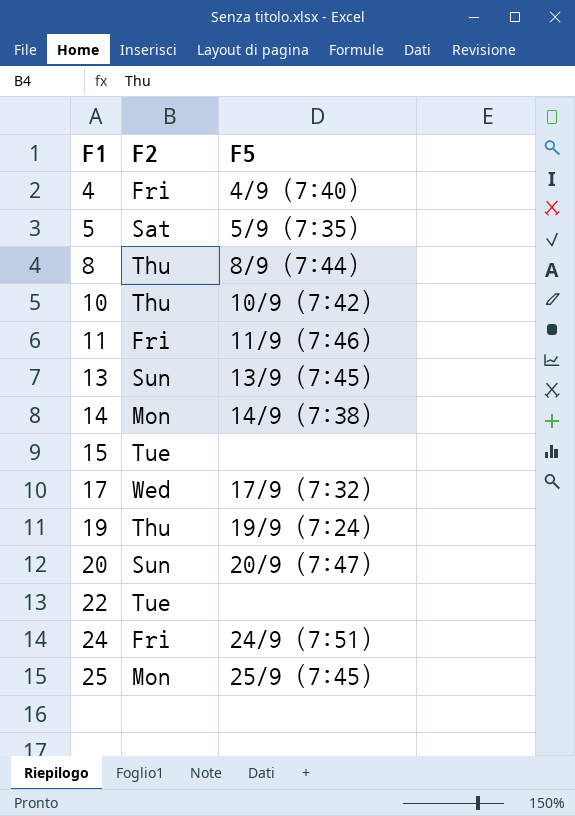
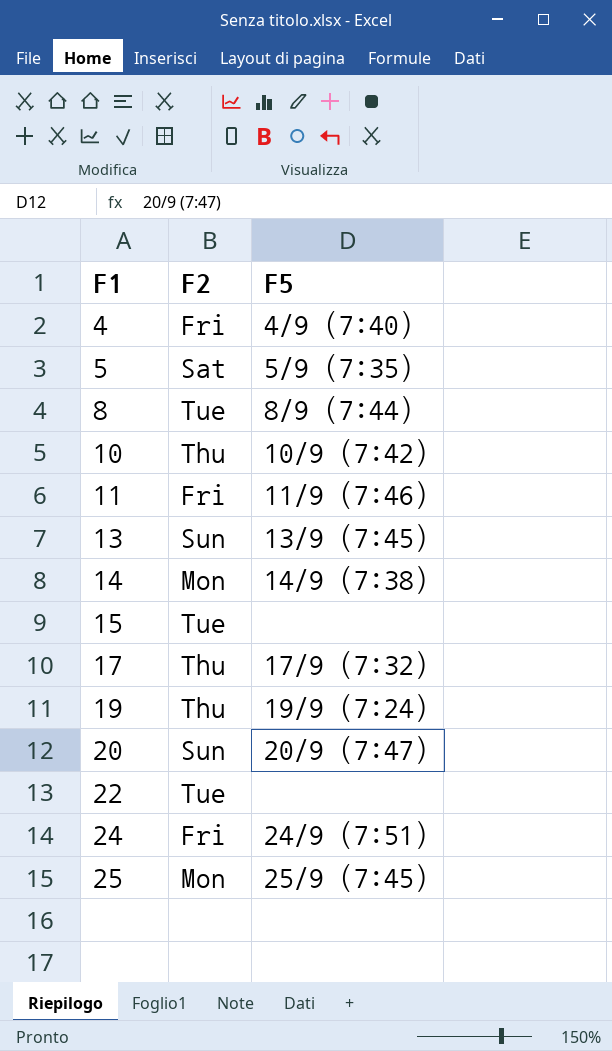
8 | F2: Thu -> Tue
17 | F2: Wed -> Thu

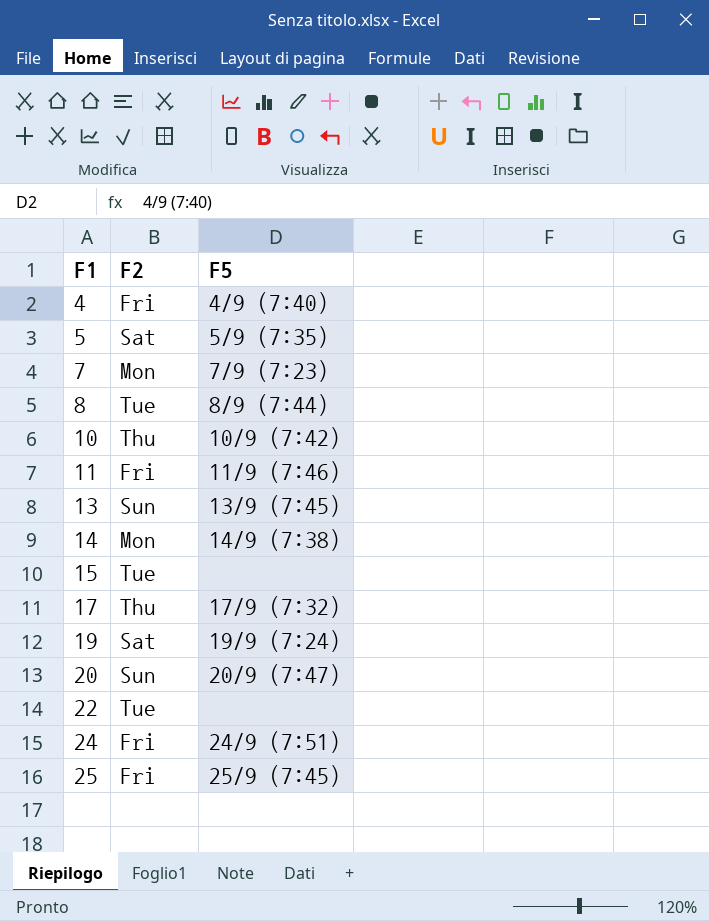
row 7: none -> Mon | 7/9 (7:23)
19 | F2: Thu -> Sat
25 | F2: Mon -> Fri

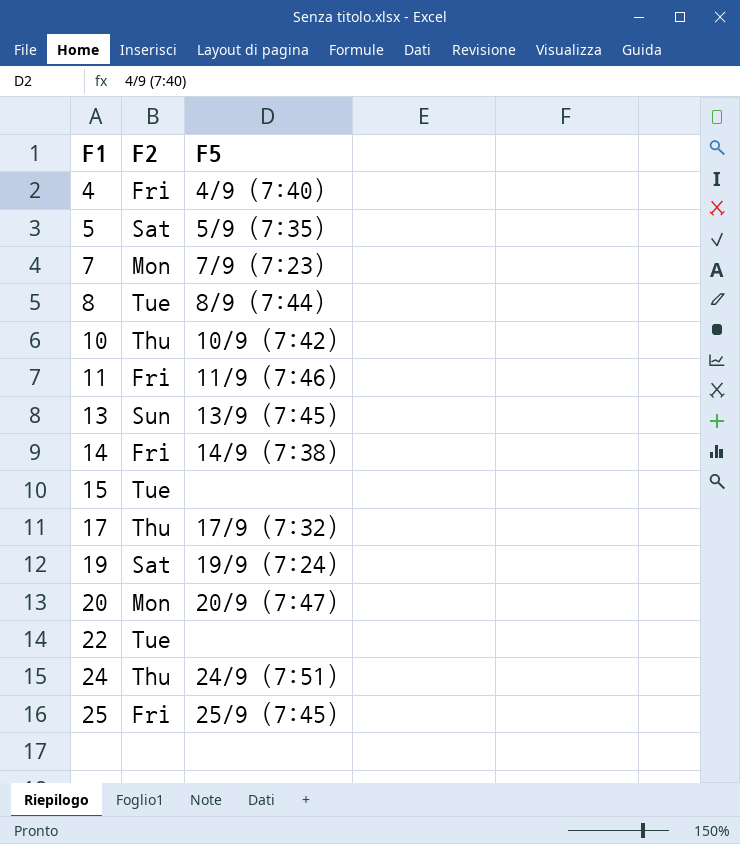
14 | F2: Mon -> Fri
20 | F2: Sun -> Mon
24 | F2: Fri -> Thu

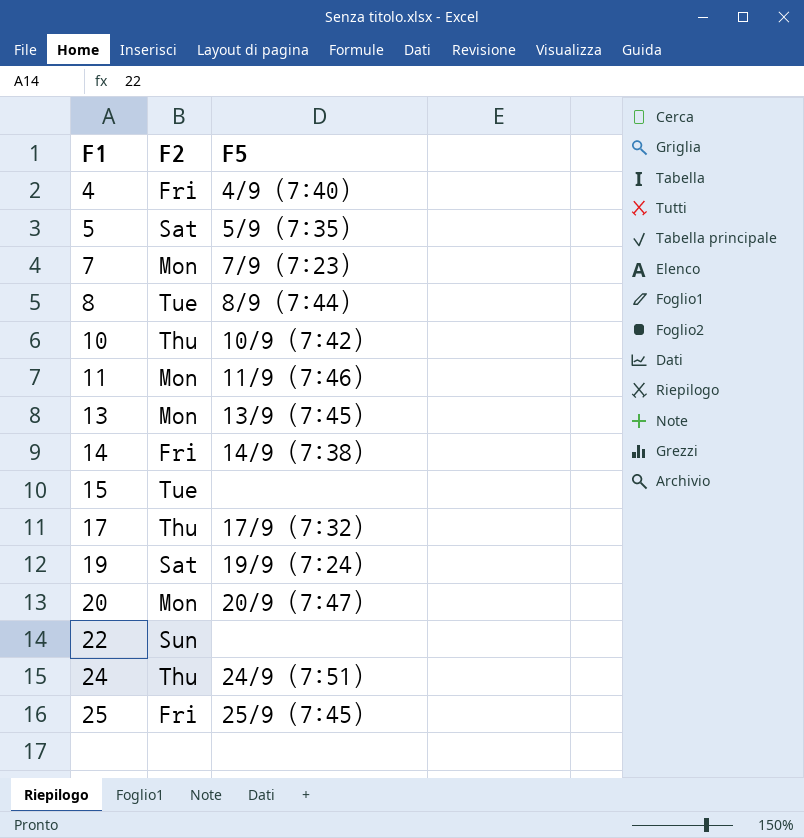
11 | F2: Fri -> Mon
13 | F2: Sun -> Mon
22 | F2: Tue -> Sun

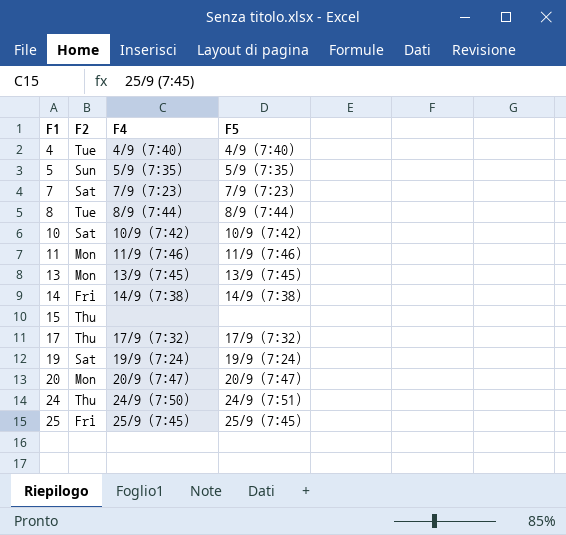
column F4 | position: none -> 3
row 22: Sun | none -> none
4 | F2: Fri -> Tue
5 | F2: Sat -> Sun
7 | F2: Mon -> Sat
10 | F2: Thu -> Sat
15 | F2: Tue -> Thu

